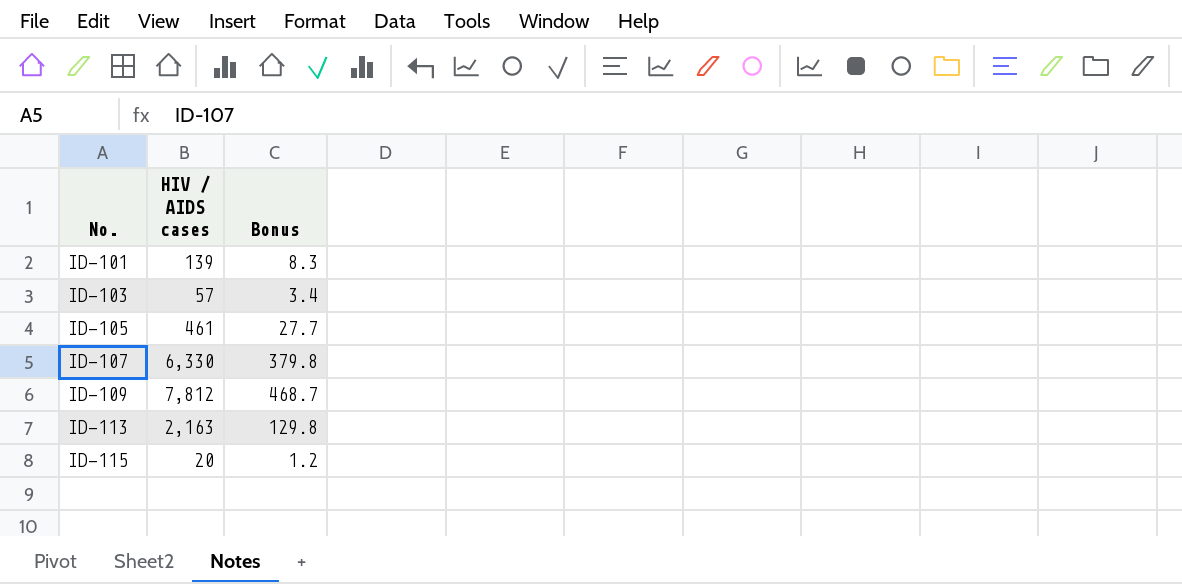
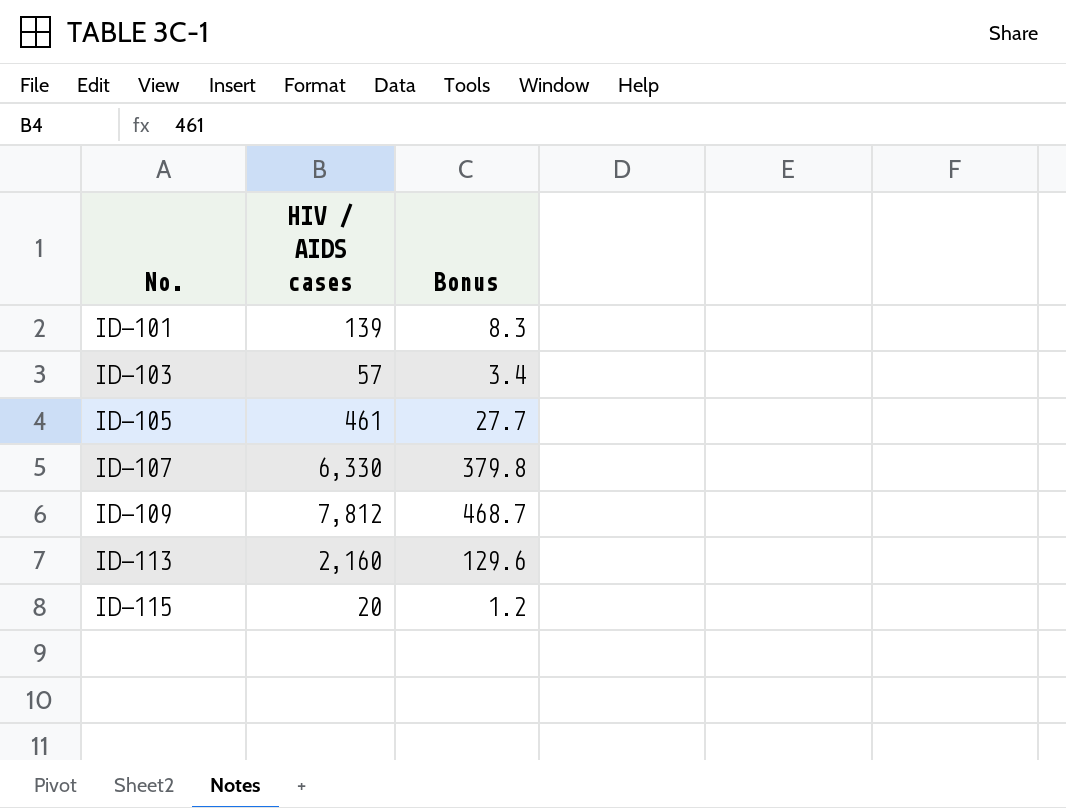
ID-113 | HIV / AIDS cases: 2,163 -> 2,160
ID-113 | Bonus: 129.8 -> 129.6

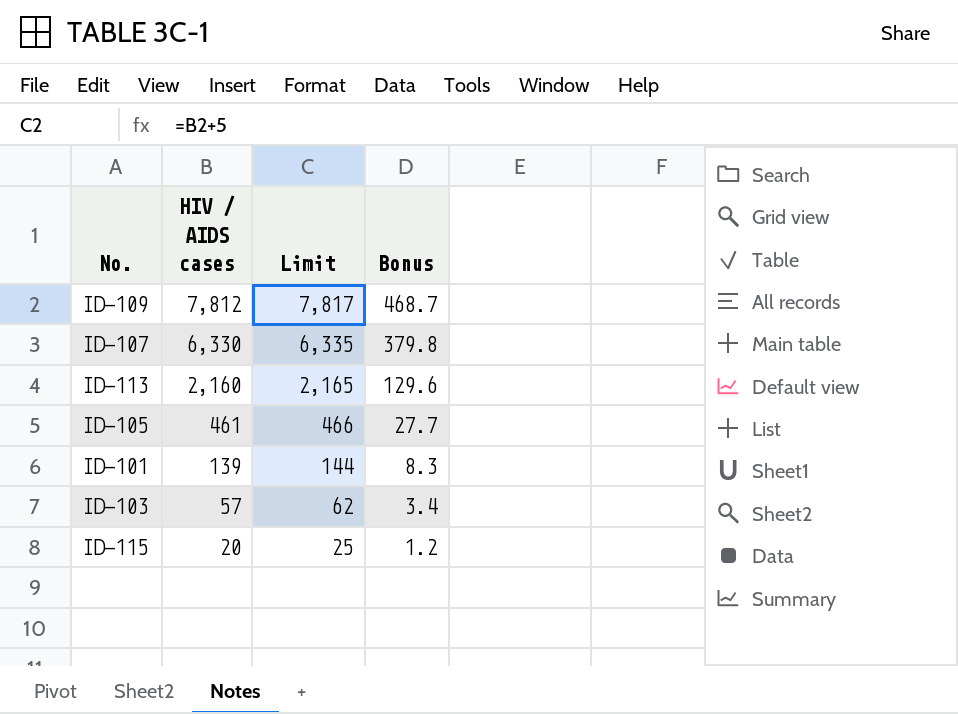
row order: No. ascending -> HIV / AIDS cases descending
column Limit | formula: none -> [HIV / AIDS cases] + 5

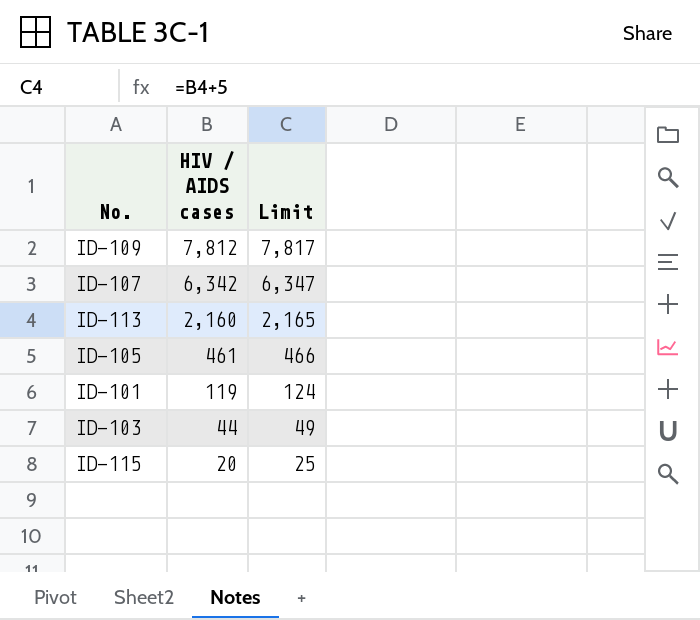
column Bonus | formula: [HIV / AIDS cases] * 0.06 -> none
ID-107 | HIV / AIDS cases: 6,330 -> 6,342
ID-107 | Limit: 6,335 -> 6,347
ID-101 | HIV / AIDS cases: 139 -> 119
ID-101 | Limit: 144 -> 124
ID-103 | HIV / AIDS cases: 57 -> 44
ID-103 | Limit: 62 -> 49

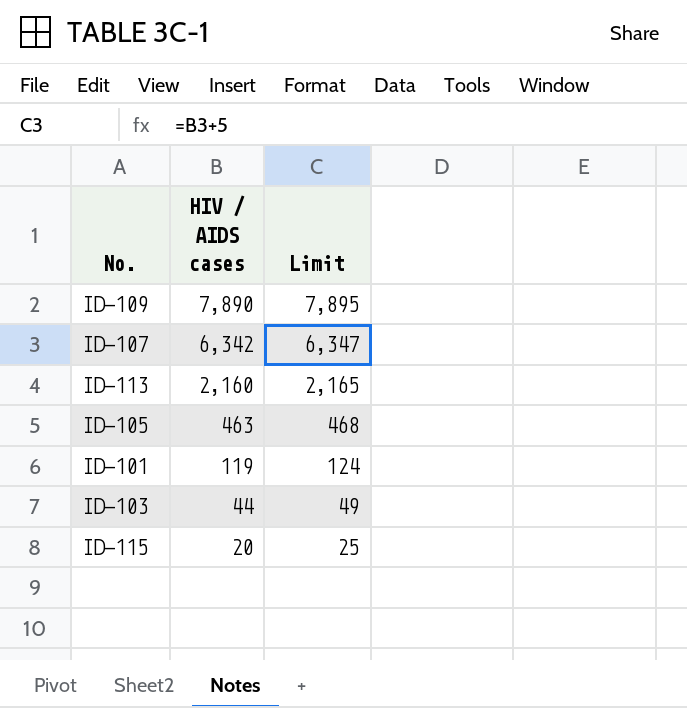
ID-109 | HIV / AIDS cases: 7,812 -> 7,890
ID-109 | Limit: 7,817 -> 7,895
ID-105 | HIV / AIDS cases: 461 -> 463
ID-105 | Limit: 466 -> 468

